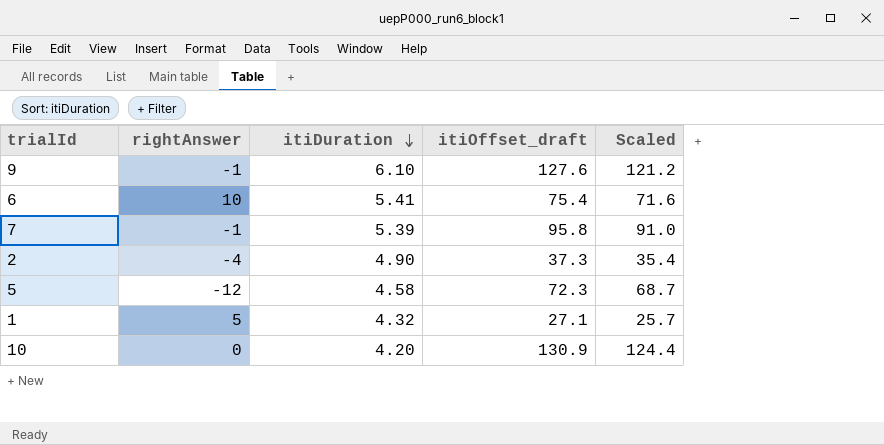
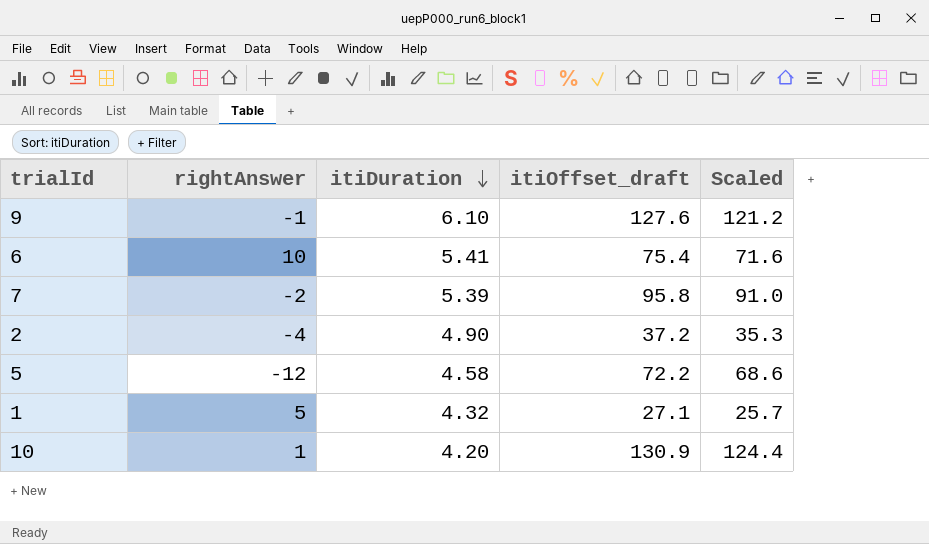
7 | rightAnswer: -1 -> -2
2 | itiOffset_draft: 37.3 -> 37.2
2 | Scaled: 35.4 -> 35.3
5 | itiOffset_draft: 72.3 -> 72.2
5 | Scaled: 68.7 -> 68.6
10 | rightAnswer: 0 -> 1

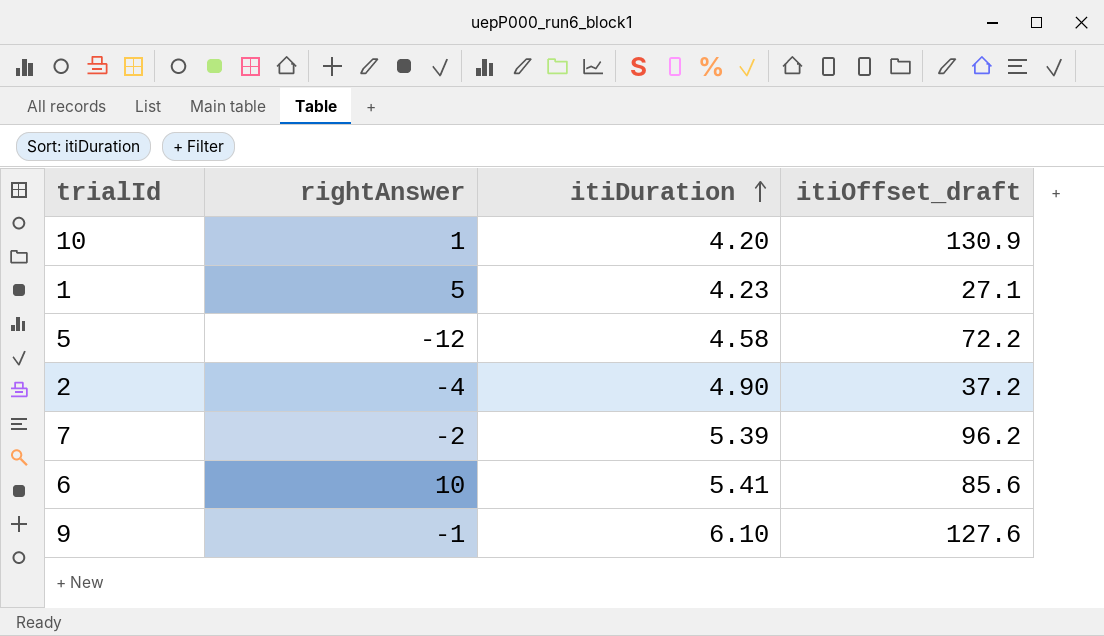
row order: itiDuration descending -> itiDuration ascending
column Scaled | formula: [itiOffset_draft] * 0.95 -> none
1 | itiDuration: 4.32 -> 4.23
7 | itiOffset_draft: 95.8 -> 96.2
6 | itiOffset_draft: 75.4 -> 85.6

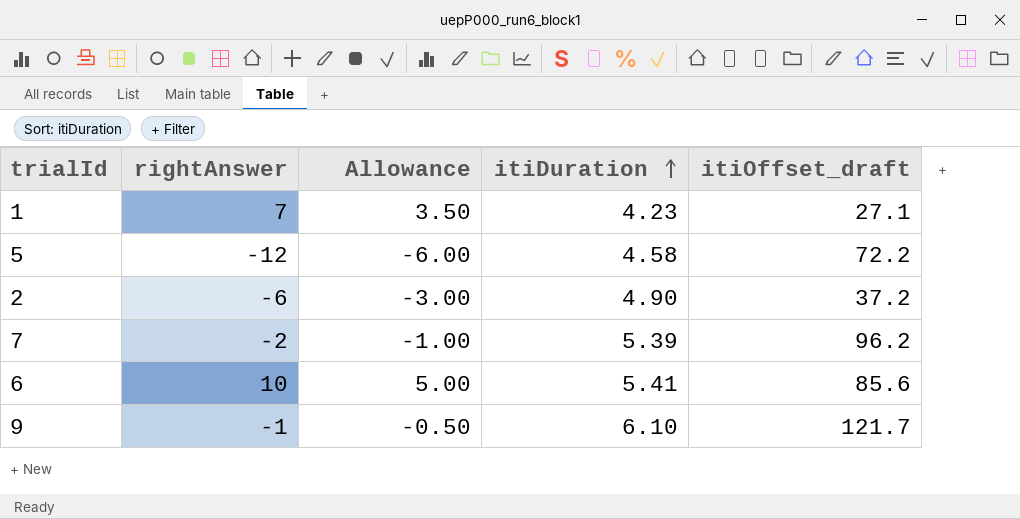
column Allowance | formula: none -> [rightAnswer] * 0.5
row 10: 1 | 4.20 | 130.9 -> none
1 | rightAnswer: 5 -> 7
2 | rightAnswer: -4 -> -6
9 | itiOffset_draft: 127.6 -> 121.7

